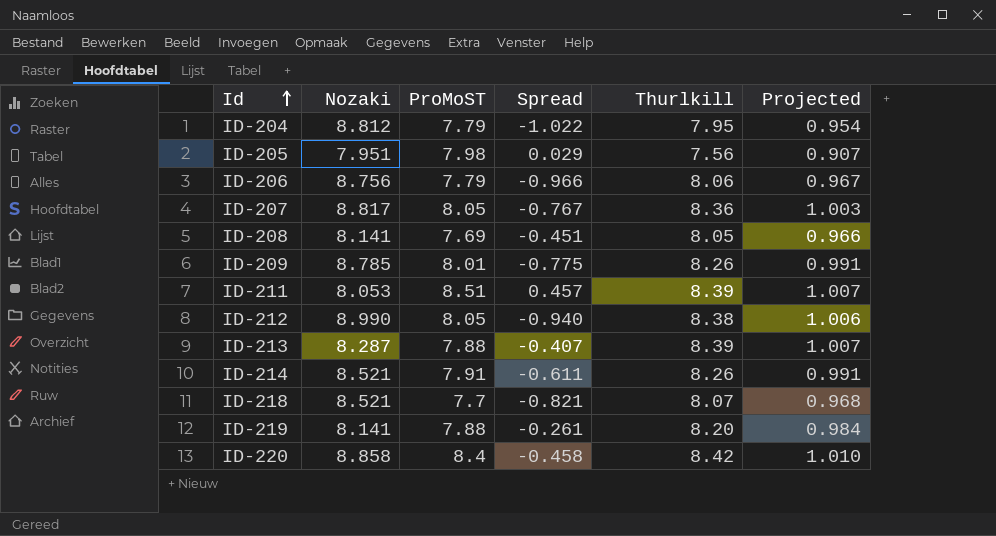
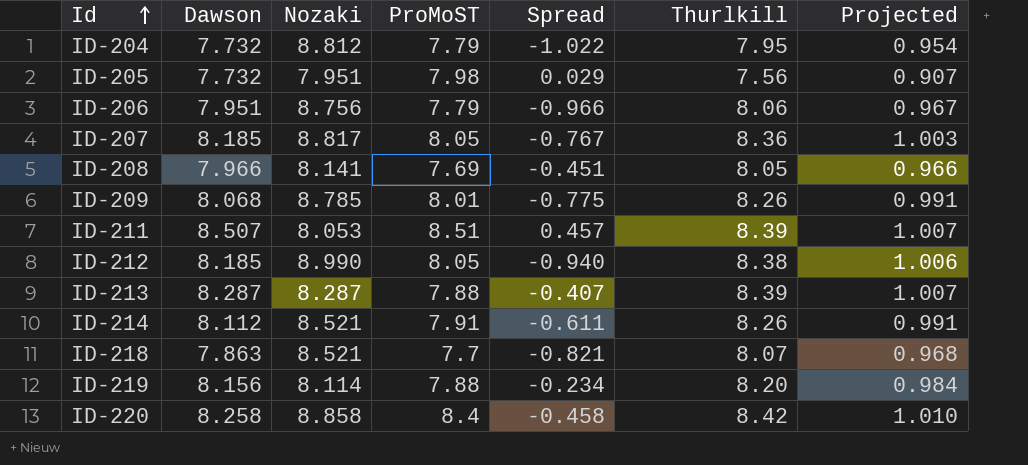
column Dawson | position: none -> 2
ID-219 | Nozaki: 8.141 -> 8.114
ID-219 | Spread: -0.261 -> -0.234

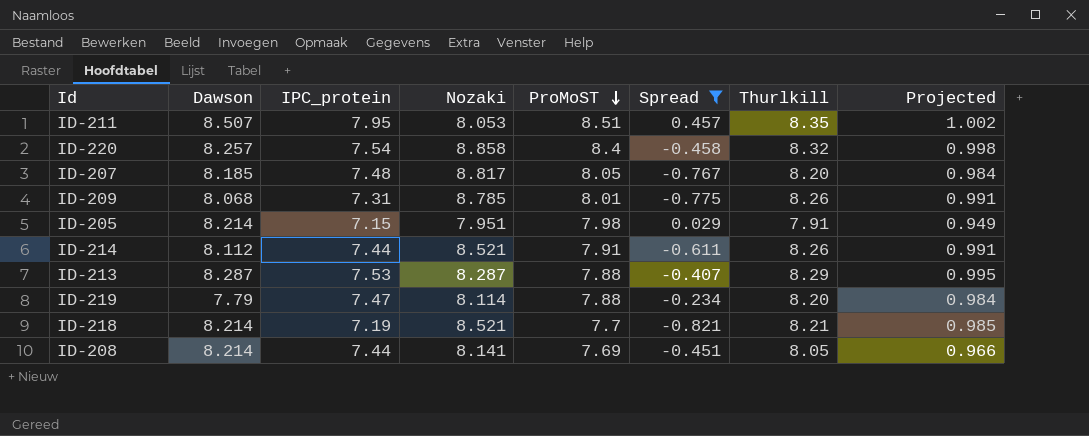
filter: none -> Spread >= -0.821
row order: Id ascending -> ProMoST descending
column IPC_protein | position: none -> 3
ID-211 | Thurlkill: 8.39 -> 8.35
ID-211 | Projected: 1.007 -> 1.002
ID-220 | Dawson: 8.258 -> 8.257
ID-220 | Thurlkill: 8.42 -> 8.32
ID-220 | Projected: 1.010 -> 0.998
ID-207 | Thurlkill: 8.36 -> 8.20
ID-207 | Projected: 1.003 -> 0.984
ID-205 | Dawson: 7.732 -> 8.214
ID-205 | Thurlkill: 7.56 -> 7.91
ID-205 | Projected: 0.907 -> 0.949
ID-213 | Thurlkill: 8.39 -> 8.29
ID-213 | Projected: 1.007 -> 0.995
ID-219 | Dawson: 8.156 -> 7.79
ID-218 | Dawson: 7.863 -> 8.214
ID-218 | Thurlkill: 8.07 -> 8.21
ID-218 | Projected: 0.968 -> 0.985
ID-208 | Dawson: 7.966 -> 8.214

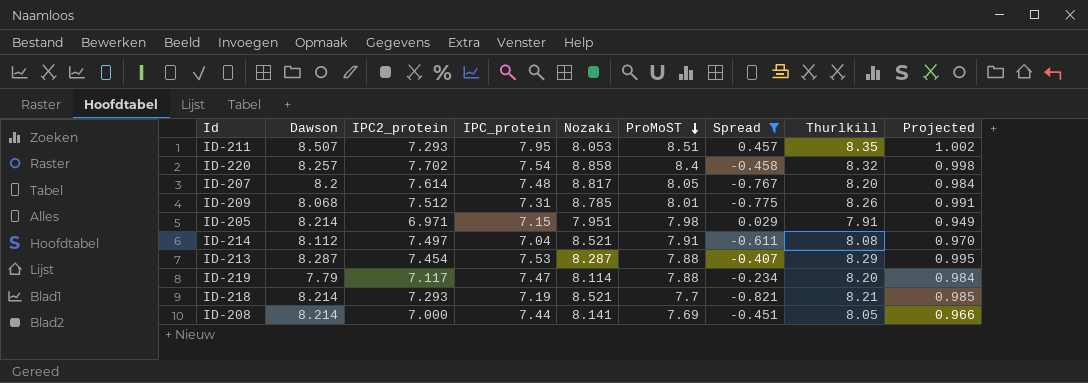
column IPC2_protein | position: none -> 3
ID-207 | Dawson: 8.185 -> 8.2
ID-214 | IPC_protein: 7.44 -> 7.04
ID-214 | Thurlkill: 8.26 -> 8.08
ID-214 | Projected: 0.991 -> 0.970

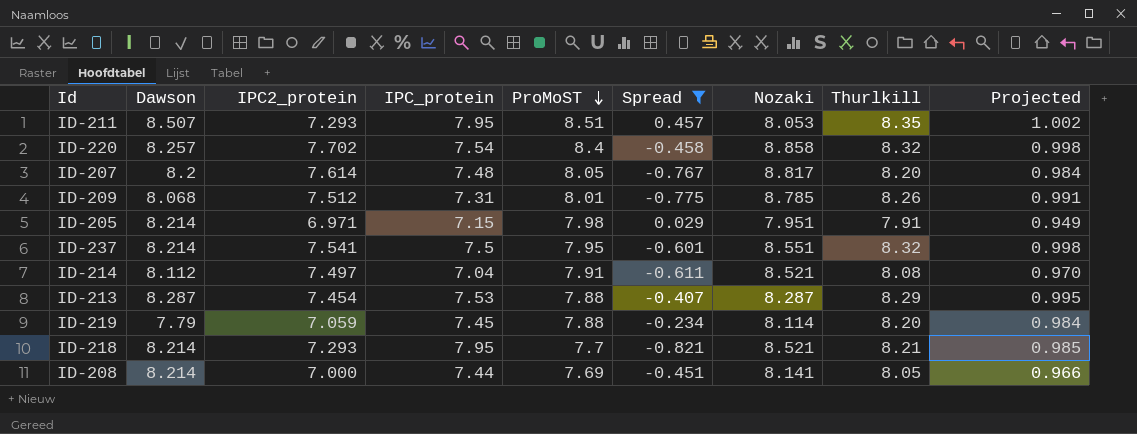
column Nozaki | position: 5 -> 7
row ID-237: none -> 8.214 | 7.541 | 7.5 | 7.95 | -0.601 | 8.551 | 8.32 | 0.998
ID-219 | IPC2_protein: 7.117 -> 7.059
ID-219 | IPC_protein: 7.47 -> 7.45
ID-218 | IPC_protein: 7.19 -> 7.95

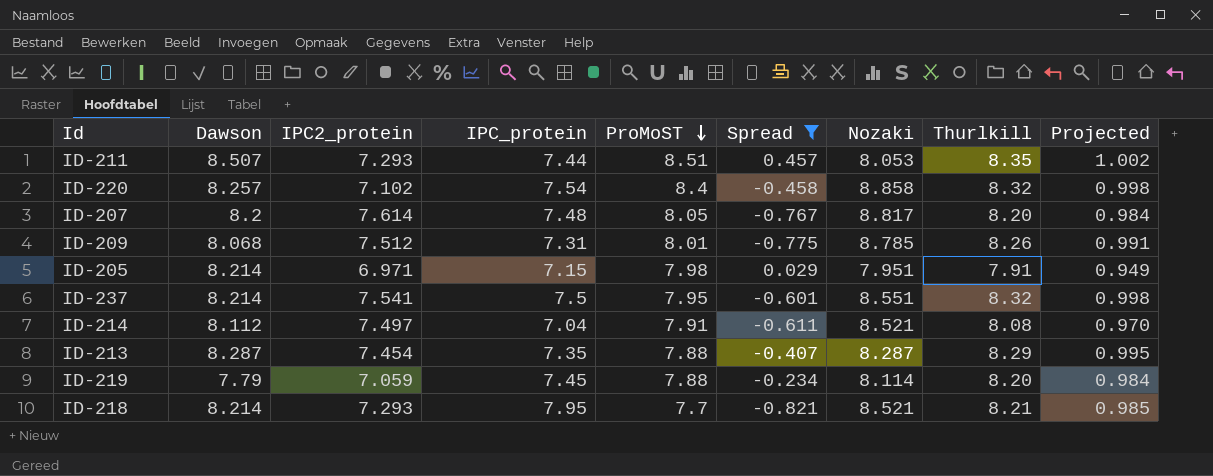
row ID-208: 8.214 | 7.000 | 7.44 | 7.69 | -0.451 | 8.141 | 8.05 | 0.966 -> none
ID-211 | IPC_protein: 7.95 -> 7.44
ID-220 | IPC2_protein: 7.702 -> 7.102
ID-213 | IPC_protein: 7.53 -> 7.35

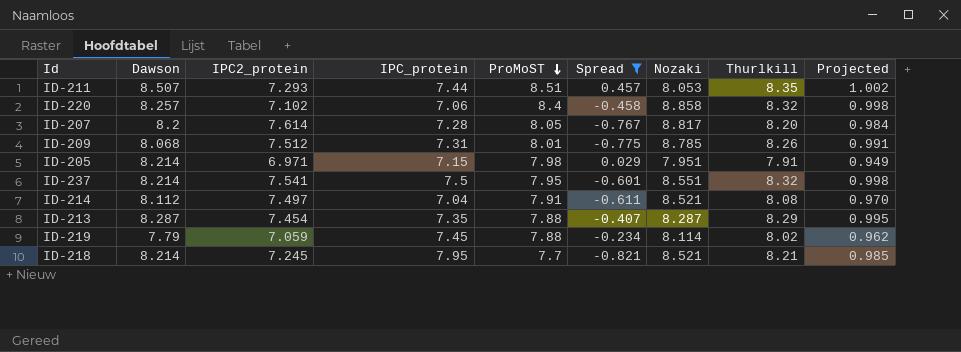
ID-220 | IPC_protein: 7.54 -> 7.06
ID-207 | IPC_protein: 7.48 -> 7.28
ID-219 | Thurlkill: 8.20 -> 8.02
ID-219 | Projected: 0.984 -> 0.962
ID-218 | IPC2_protein: 7.293 -> 7.245

